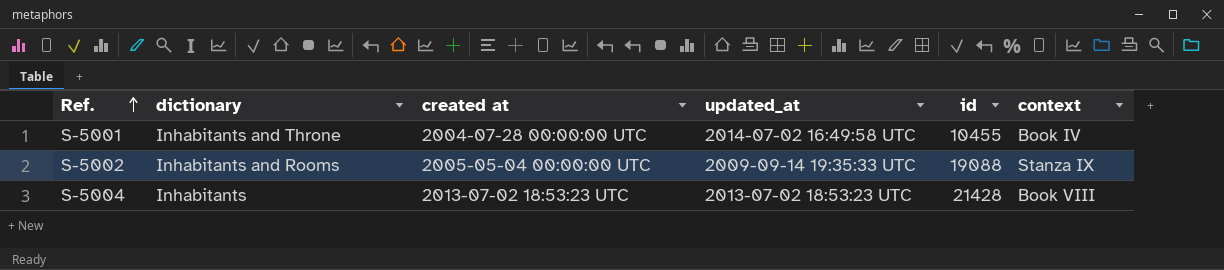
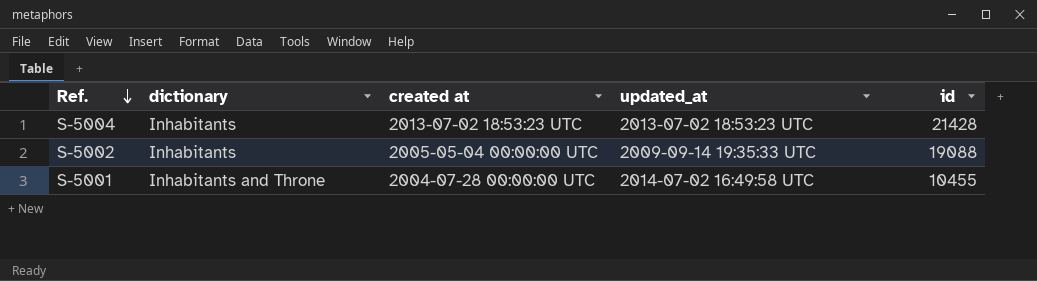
row order: Ref. ascending -> Ref. descending
column context | position: 6 -> none
S-5002 | dictionary: Inhabitants and Rooms -> Inhabitants

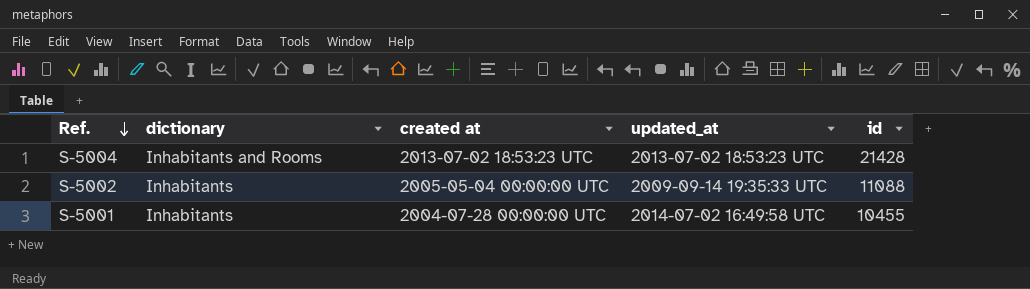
S-5004 | dictionary: Inhabitants -> Inhabitants and Rooms
S-5002 | id: 19088 -> 11088
S-5001 | dictionary: Inhabitants and Throne -> Inhabitants

